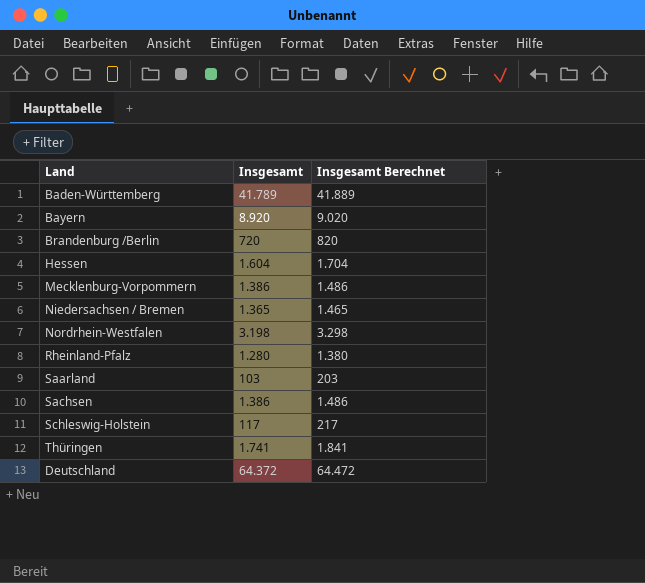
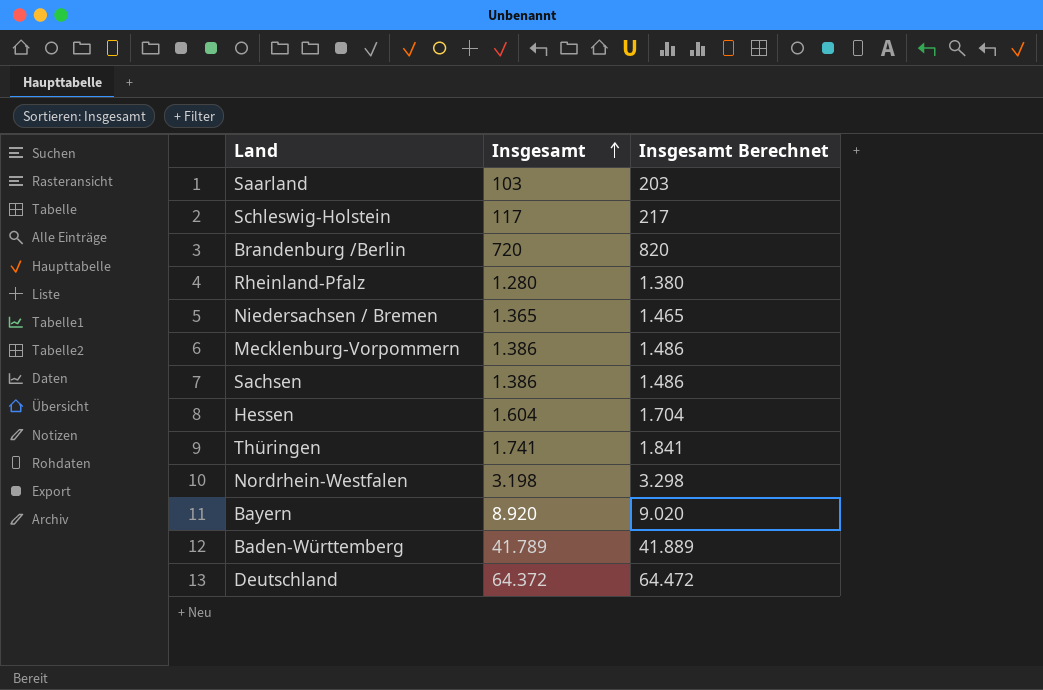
row order: none -> Insgesamt ascending

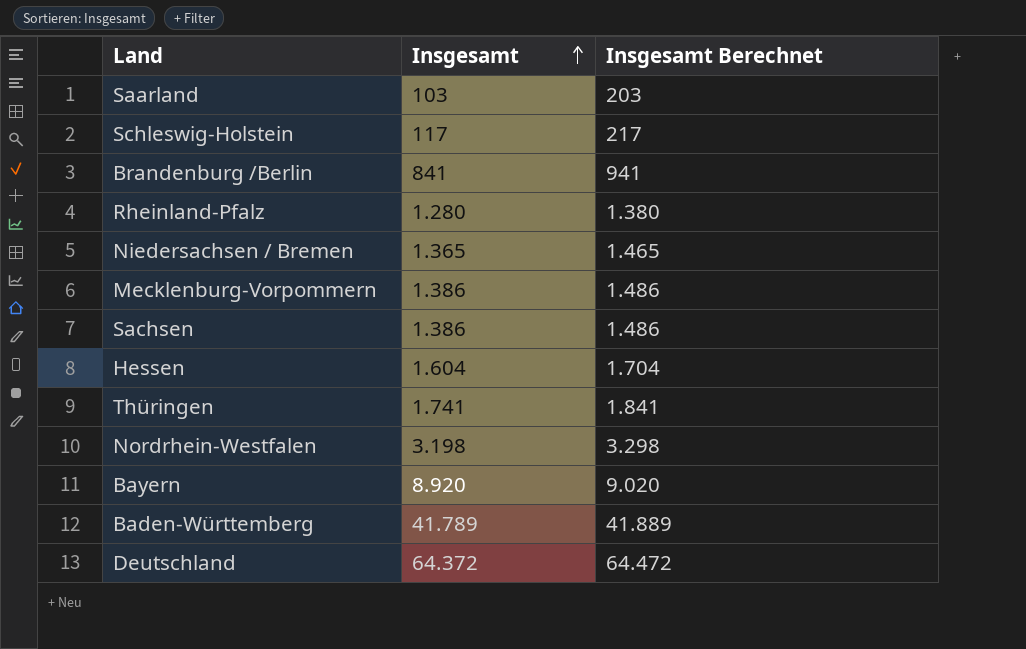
Brandenburg /Berlin | Insgesamt: 720 -> 841
Brandenburg /Berlin | Insgesamt Berechnet: 820 -> 941

